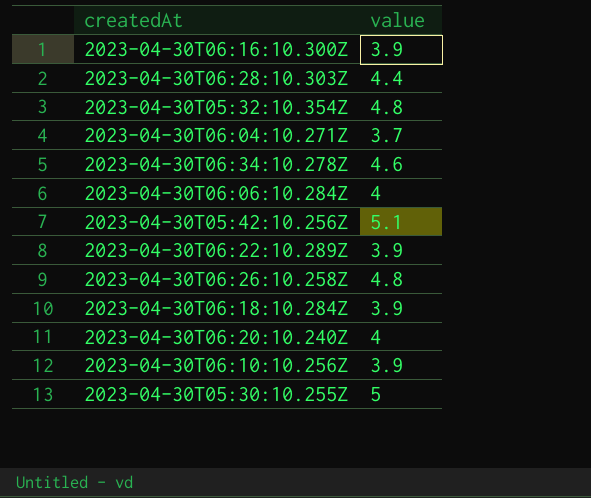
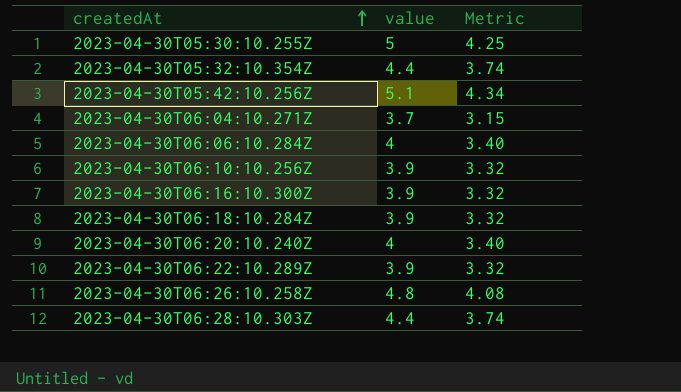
row order: none -> createdAt ascending
column Metric | formula: none -> [value] * 0.85
row 2023-04-30T06:34:10.278Z: 4.6 -> none
2023-04-30T05:32:10.354Z | value: 4.8 -> 4.4

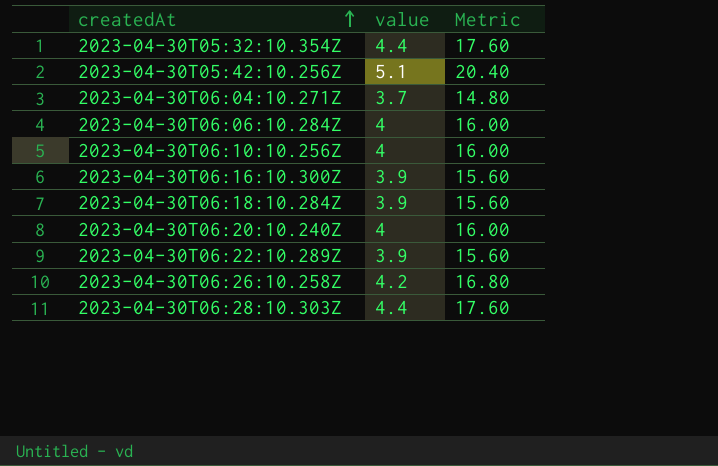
column Metric | formula: [value] * 0.85 -> [value] * 4
row 2023-04-30T05:30:10.255Z: 5 | 4.25 -> none
2023-04-30T06:10:10.256Z | value: 3.9 -> 4
2023-04-30T06:26:10.258Z | value: 4.8 -> 4.2

